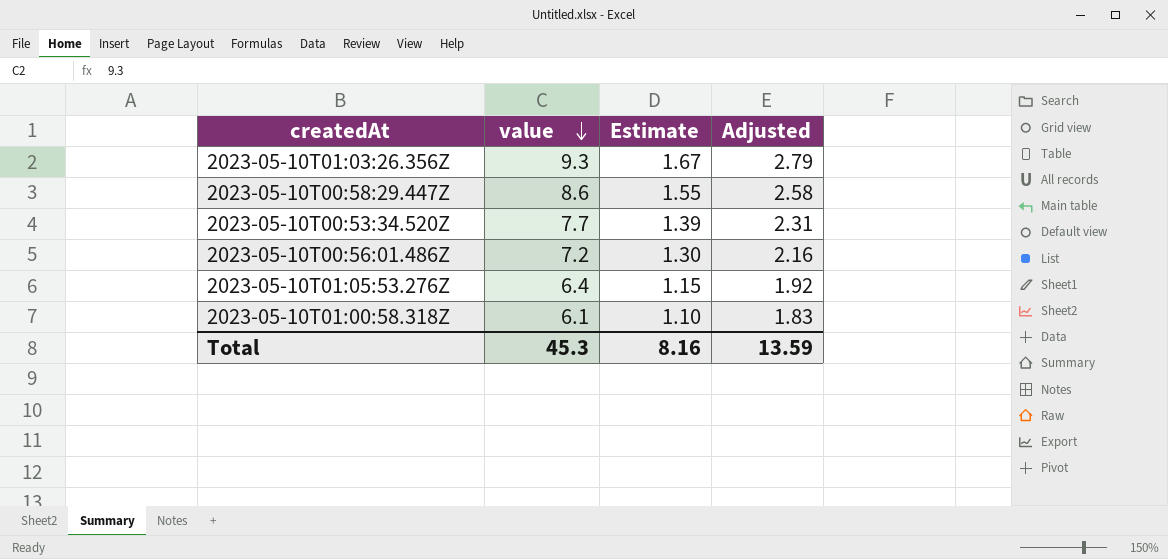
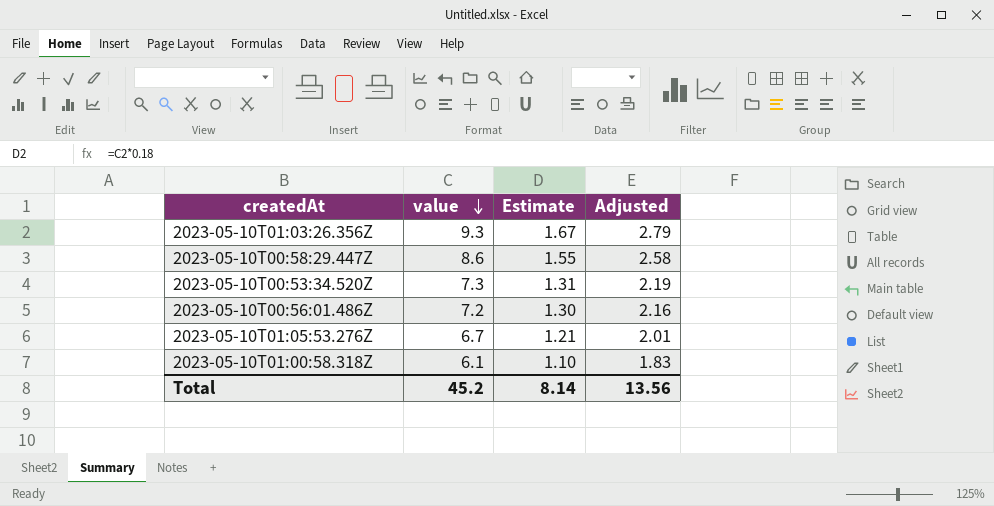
2023-05-10T00:53:34.520Z | value: 7.7 -> 7.3
2023-05-10T00:53:34.520Z | Estimate: 1.39 -> 1.31
2023-05-10T00:53:34.520Z | Adjusted: 2.31 -> 2.19
2023-05-10T01:05:53.276Z | value: 6.4 -> 6.7
2023-05-10T01:05:53.276Z | Estimate: 1.15 -> 1.21
2023-05-10T01:05:53.276Z | Adjusted: 1.92 -> 2.01
Total | value: 45.3 -> 45.2
Total | Estimate: 8.16 -> 8.14
Total | Adjusted: 13.59 -> 13.56

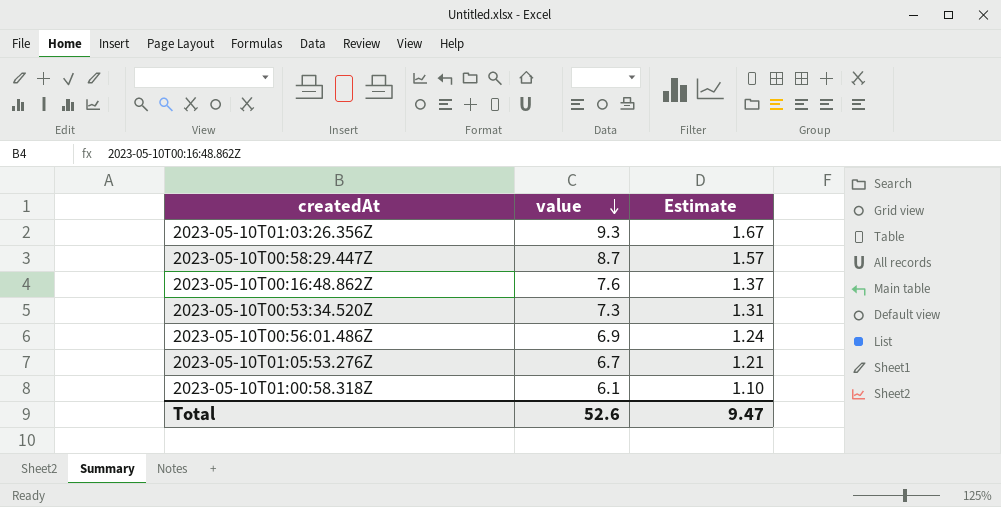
column Adjusted | formula: [value] * 0.3 -> none
2023-05-10T00:58:29.447Z | value: 8.6 -> 8.7
2023-05-10T00:58:29.447Z | Estimate: 1.55 -> 1.57
row 2023-05-10T00:16:48.862Z: none -> 7.6 | 1.37
2023-05-10T00:56:01.486Z | value: 7.2 -> 6.9
2023-05-10T00:56:01.486Z | Estimate: 1.30 -> 1.24
Total | value: 45.2 -> 52.6
Total | Estimate: 8.14 -> 9.47

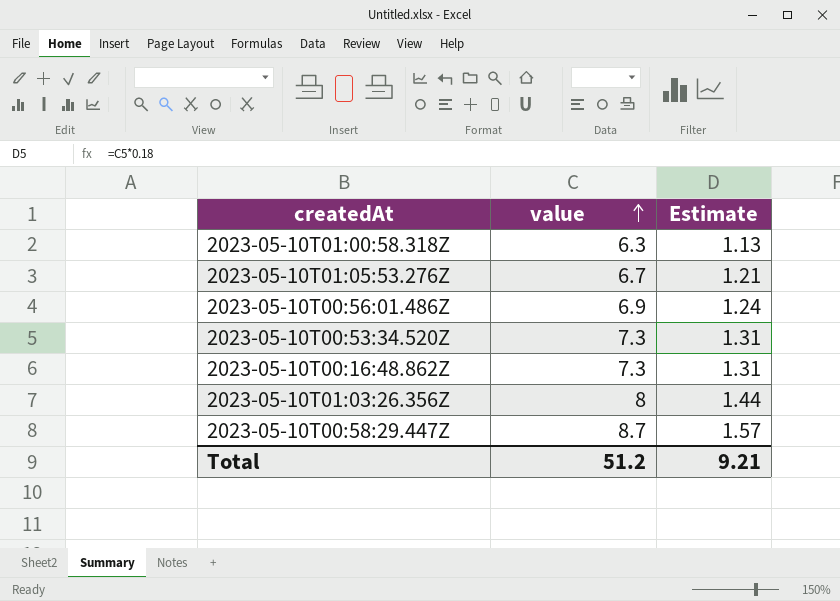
row order: value descending -> value ascending
2023-05-10T01:00:58.318Z | value: 6.1 -> 6.3
2023-05-10T01:00:58.318Z | Estimate: 1.10 -> 1.13
2023-05-10T00:16:48.862Z | value: 7.6 -> 7.3
2023-05-10T00:16:48.862Z | Estimate: 1.37 -> 1.31
2023-05-10T01:03:26.356Z | value: 9.3 -> 8
2023-05-10T01:03:26.356Z | Estimate: 1.67 -> 1.44
Total | value: 52.6 -> 51.2
Total | Estimate: 9.47 -> 9.21

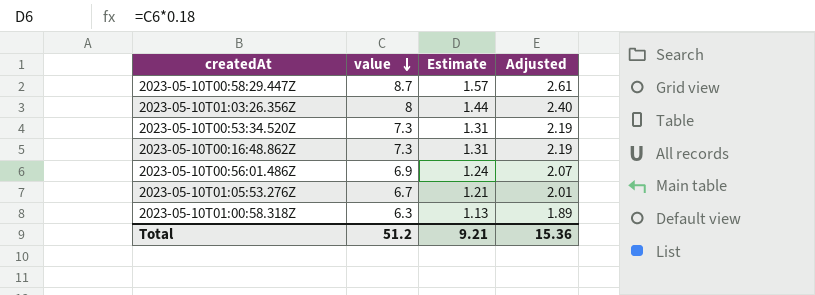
row order: value ascending -> value descending
column Adjusted | formula: none -> [value] * 0.3

